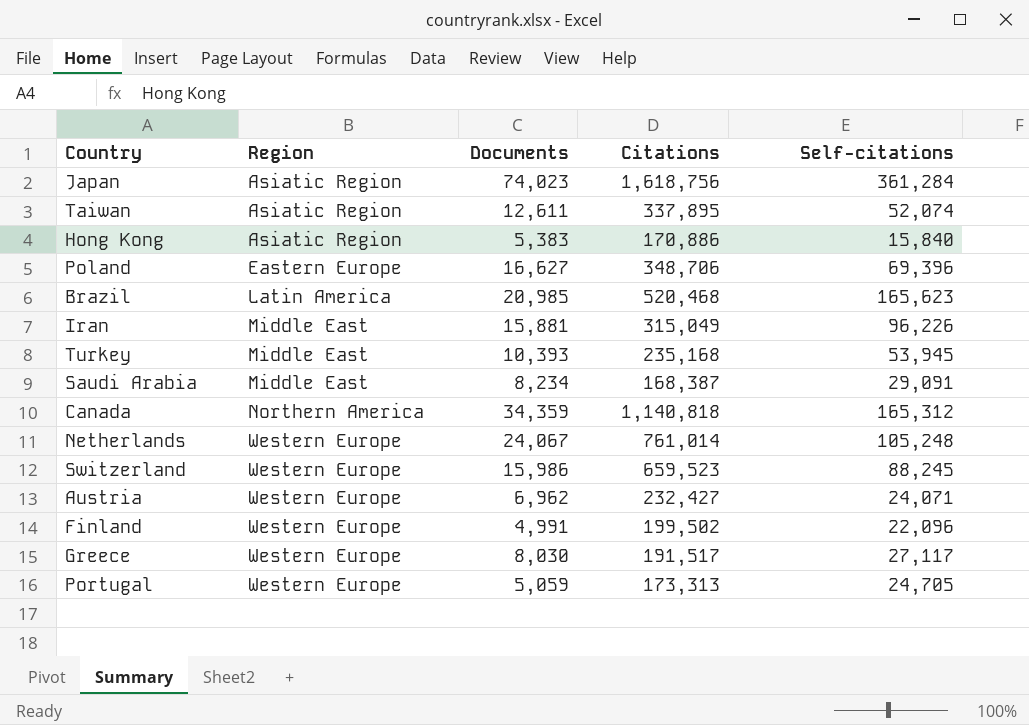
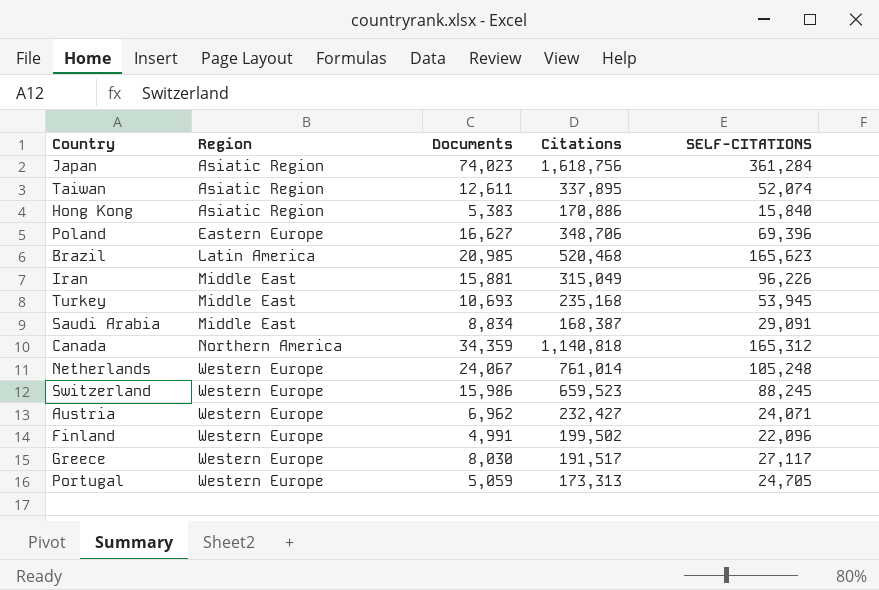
column name: Self-citations -> SELF-CITATIONS
Turkey | Documents: 10,393 -> 10,693
Saudi Arabia | Documents: 8,234 -> 8,834

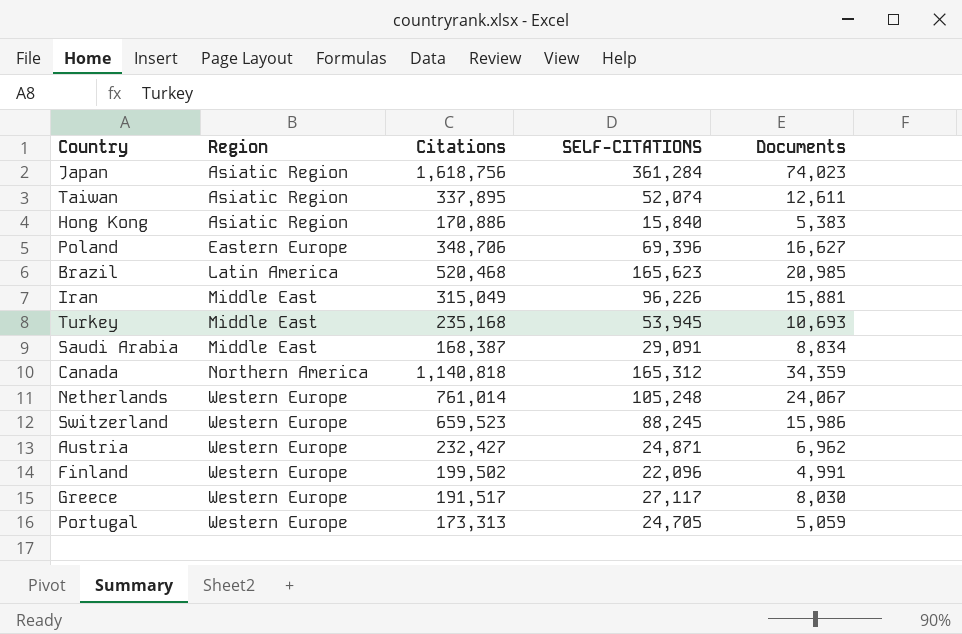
column Documents | position: 3 -> 5
Austria | SELF-CITATIONS: 24,071 -> 24,871

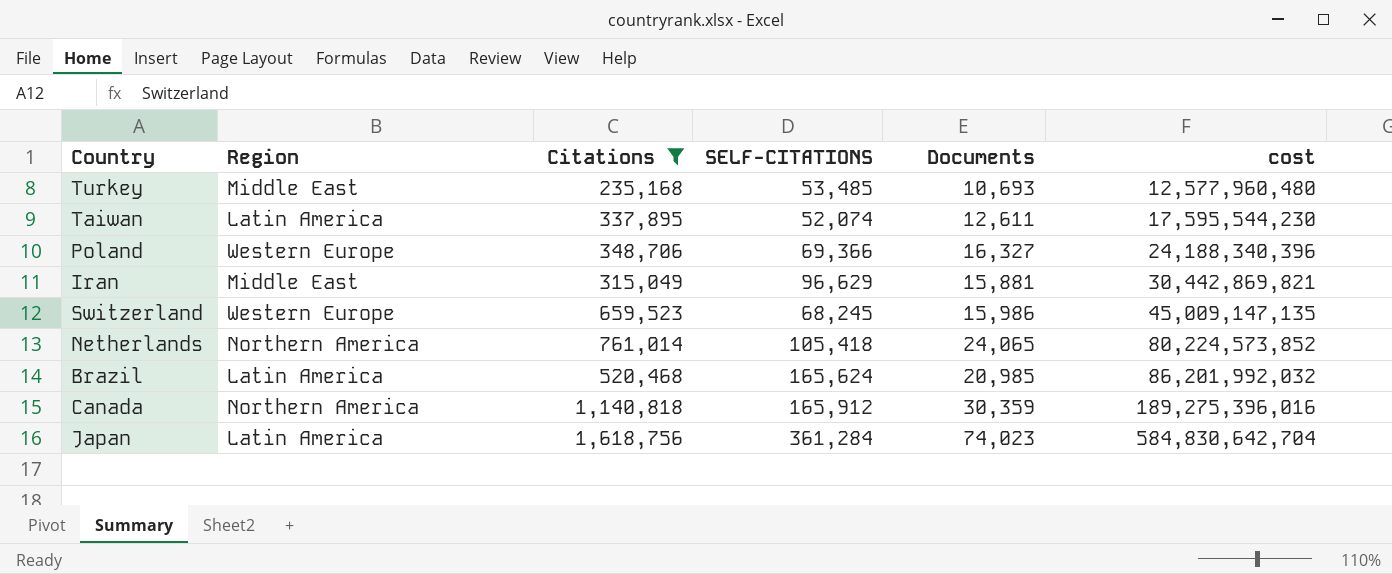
filter: none -> Citations >= 235,168
row order: Region ascending -> cost ascending
column cost | formula: none -> [Citations] * [SELF-CITATIONS]
Turkey | SELF-CITATIONS: 53,945 -> 53,485
Taiwan | Region: Asiatic Region -> Latin America
Poland | Region: Eastern Europe -> Western Europe
Poland | SELF-CITATIONS: 69,396 -> 69,366
Poland | Documents: 16,627 -> 16,327
Iran | SELF-CITATIONS: 96,226 -> 96,629
Switzerland | SELF-CITATIONS: 88,245 -> 68,245
Netherlands | Region: Western Europe -> Northern America
Netherlands | SELF-CITATIONS: 105,248 -> 105,418
Netherlands | Documents: 24,067 -> 24,065
Brazil | SELF-CITATIONS: 165,623 -> 165,624
Canada | SELF-CITATIONS: 165,312 -> 165,912
Canada | Documents: 34,359 -> 30,359
Japan | Region: Asiatic Region -> Latin America

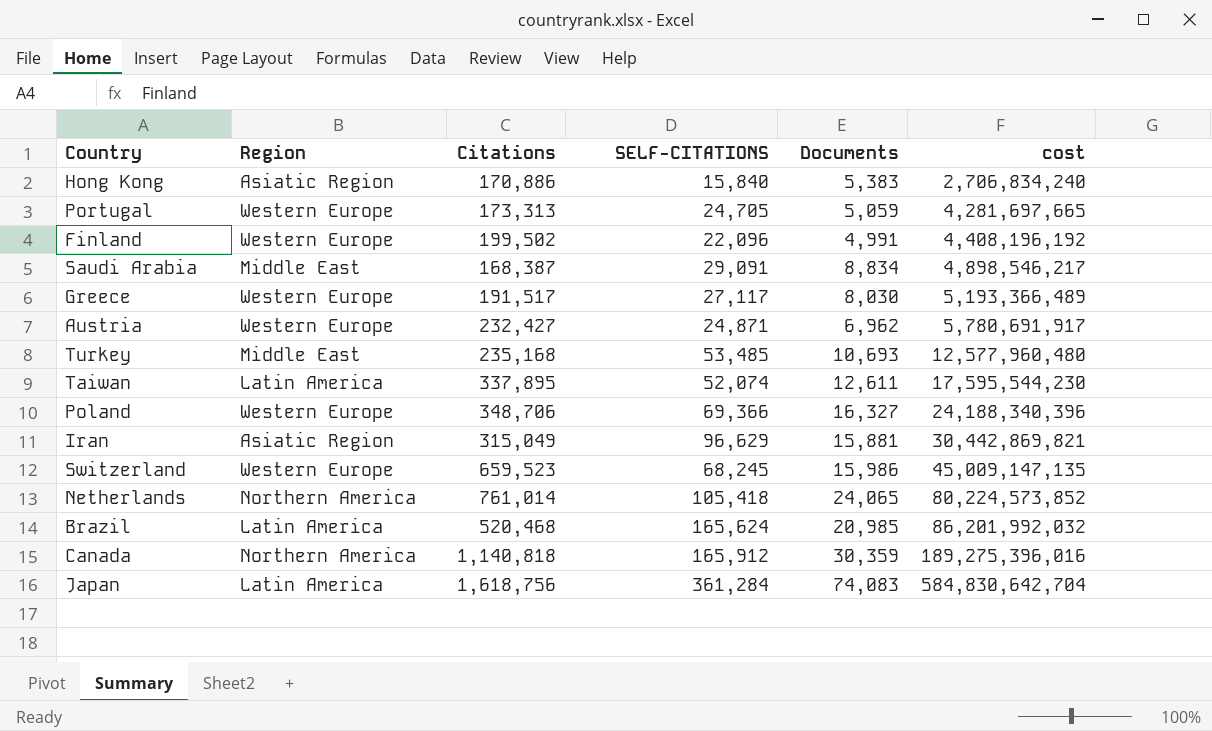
filter: Citations >= 235,168 -> none
Iran | Region: Middle East -> Asiatic Region
Japan | Documents: 74,023 -> 74,083

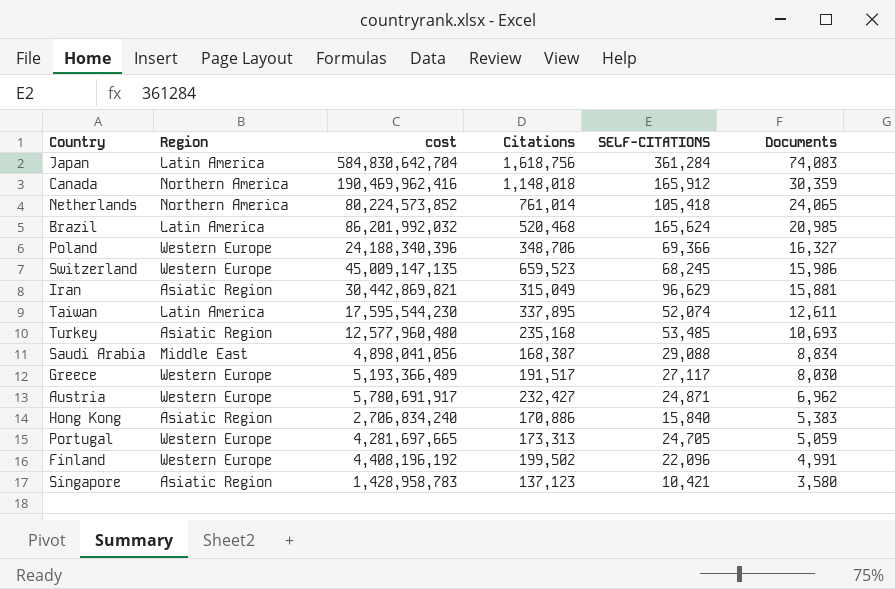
row order: cost ascending -> Documents descending
column cost | position: 6 -> 3
Canada | cost: 189,275,396,016 -> 190,469,962,416
Canada | Citations: 1,140,818 -> 1,148,018
Turkey | Region: Middle East -> Asiatic Region
Saudi Arabia | cost: 4,898,546,217 -> 4,898,041,056
Saudi Arabia | SELF-CITATIONS: 29,091 -> 29,088
row Singapore: none -> Asiatic Region | 1,428,958,783 | 137,123 | 10,421 | 3,580

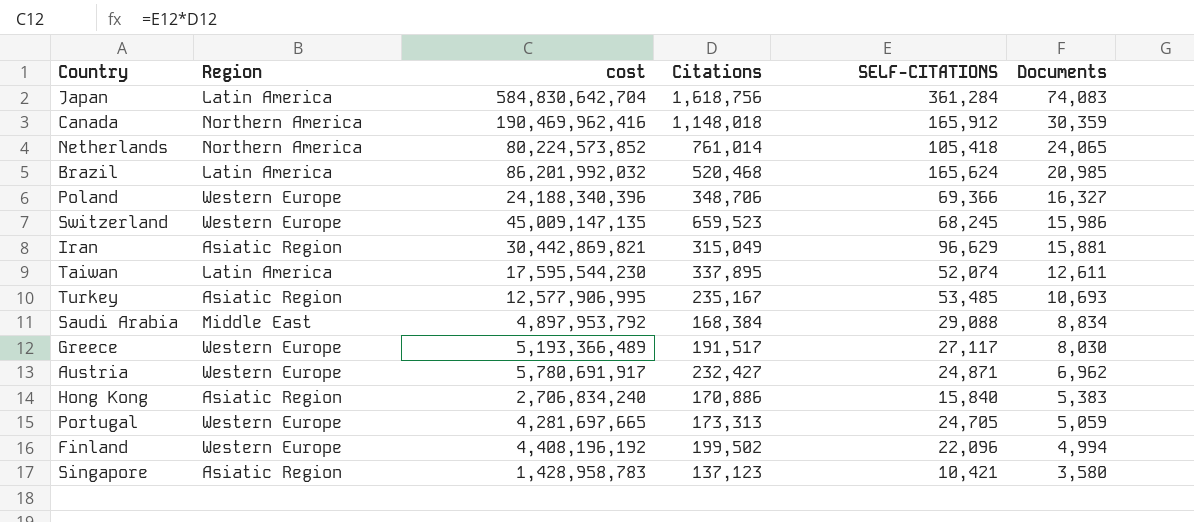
Turkey | cost: 12,577,960,480 -> 12,577,906,995
Turkey | Citations: 235,168 -> 235,167
Saudi Arabia | cost: 4,898,041,056 -> 4,897,953,792
Saudi Arabia | Citations: 168,387 -> 168,384
Finland | Documents: 4,991 -> 4,994

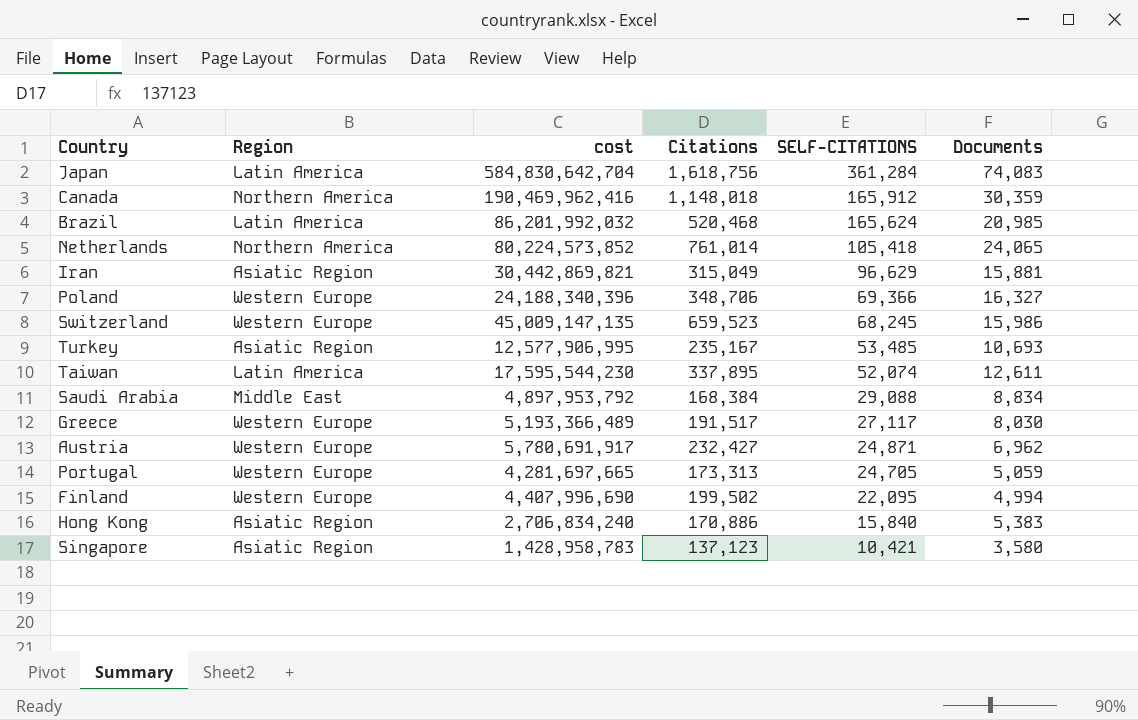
row order: Documents descending -> SELF-CITATIONS descending
Finland | cost: 4,408,196,192 -> 4,407,996,690
Finland | SELF-CITATIONS: 22,096 -> 22,095

